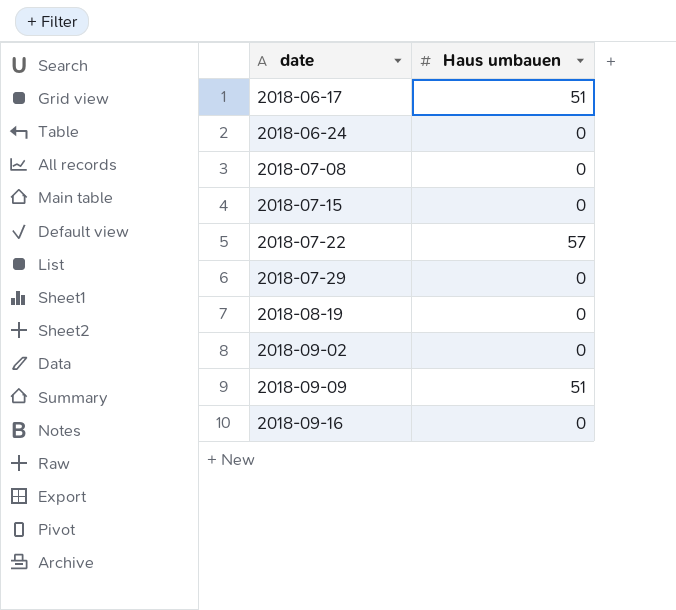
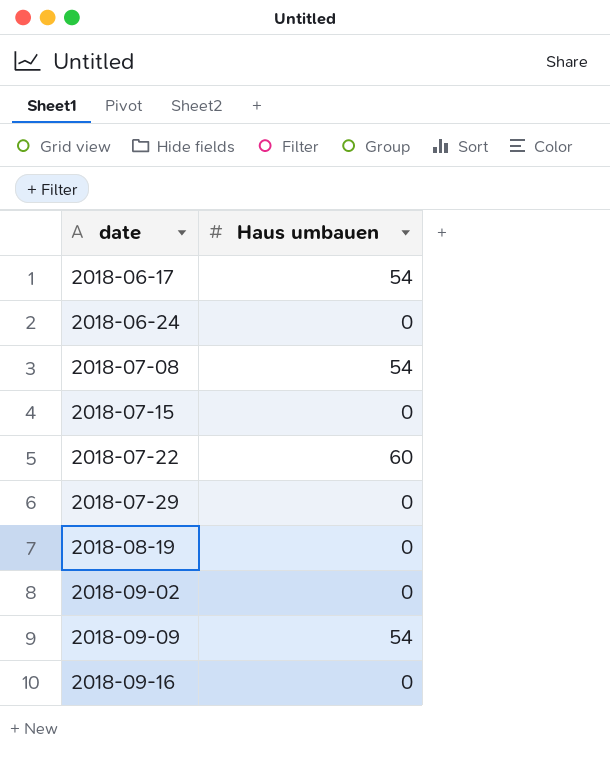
2018-06-17 | Haus umbauen: 51 -> 54
2018-07-08 | Haus umbauen: 0 -> 54
2018-07-22 | Haus umbauen: 57 -> 60
2018-09-09 | Haus umbauen: 51 -> 54

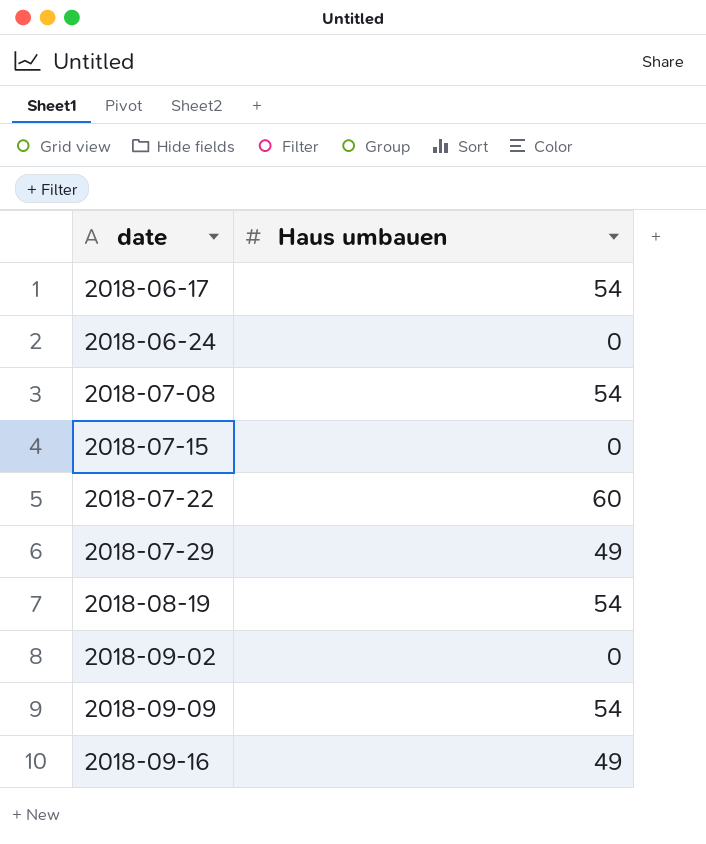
2018-07-29 | Haus umbauen: 0 -> 49
2018-08-19 | Haus umbauen: 0 -> 54
2018-09-16 | Haus umbauen: 0 -> 49

